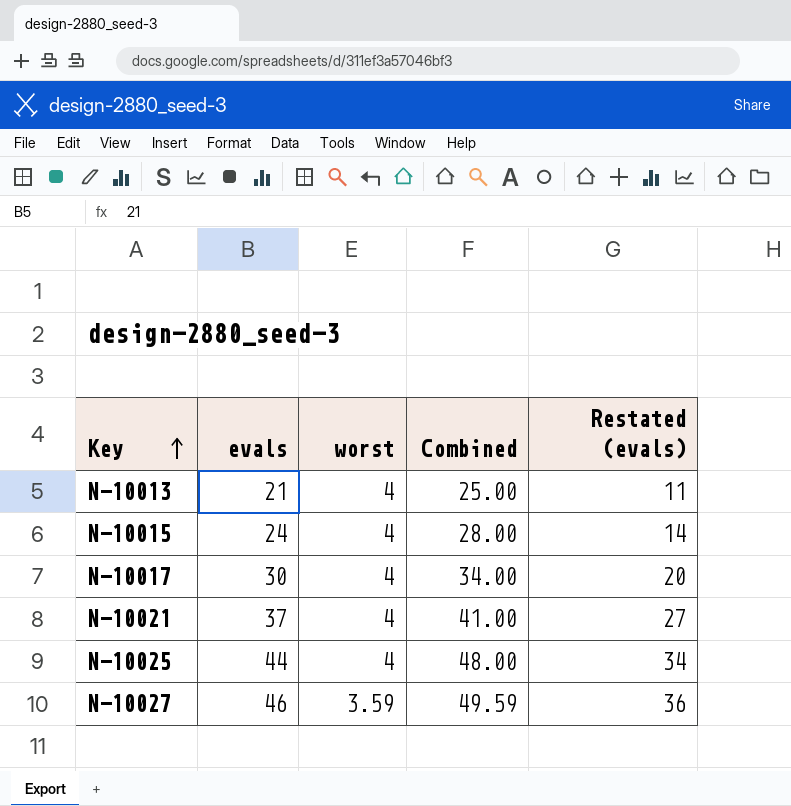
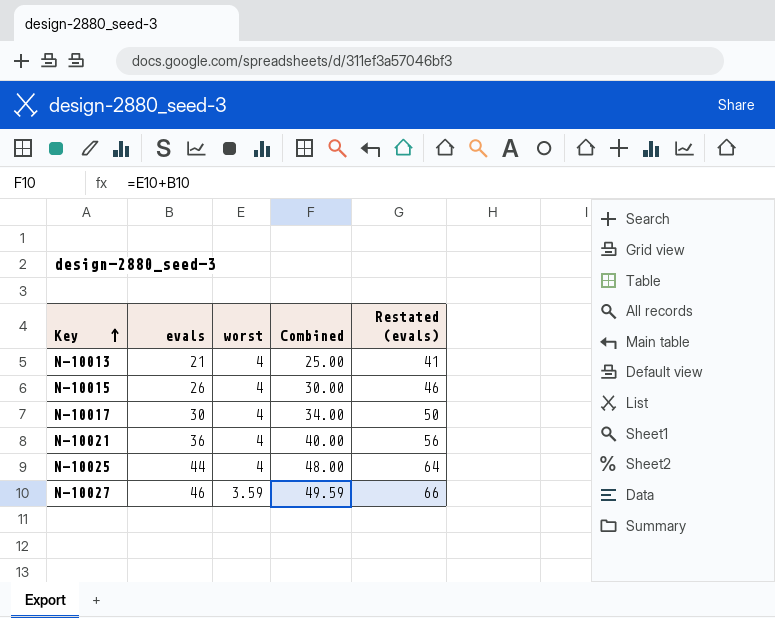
column Restated (evals) | formula: [evals] - 10 -> [evals] + 20
N-10015 | evals: 24 -> 26
N-10015 | Combined: 28.00 -> 30.00
N-10021 | evals: 37 -> 36
N-10021 | Combined: 41.00 -> 40.00

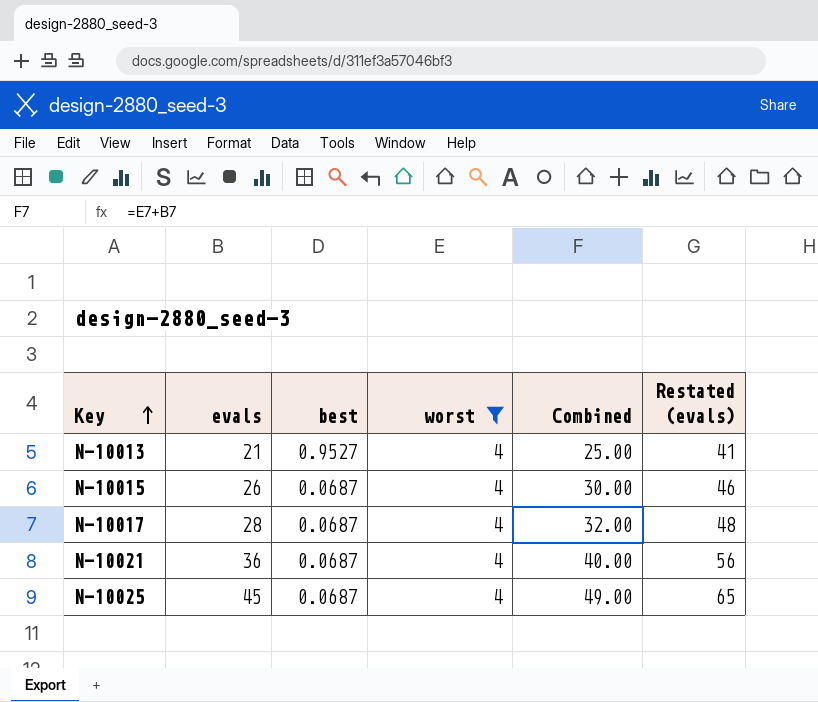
filter: none -> worst = 4
column best | position: none -> 3
N-10017 | evals: 30 -> 28
N-10017 | Combined: 34.00 -> 32.00
N-10017 | Restated (evals): 50 -> 48
N-10025 | evals: 44 -> 45
N-10025 | Combined: 48.00 -> 49.00
N-10025 | Restated (evals): 64 -> 65

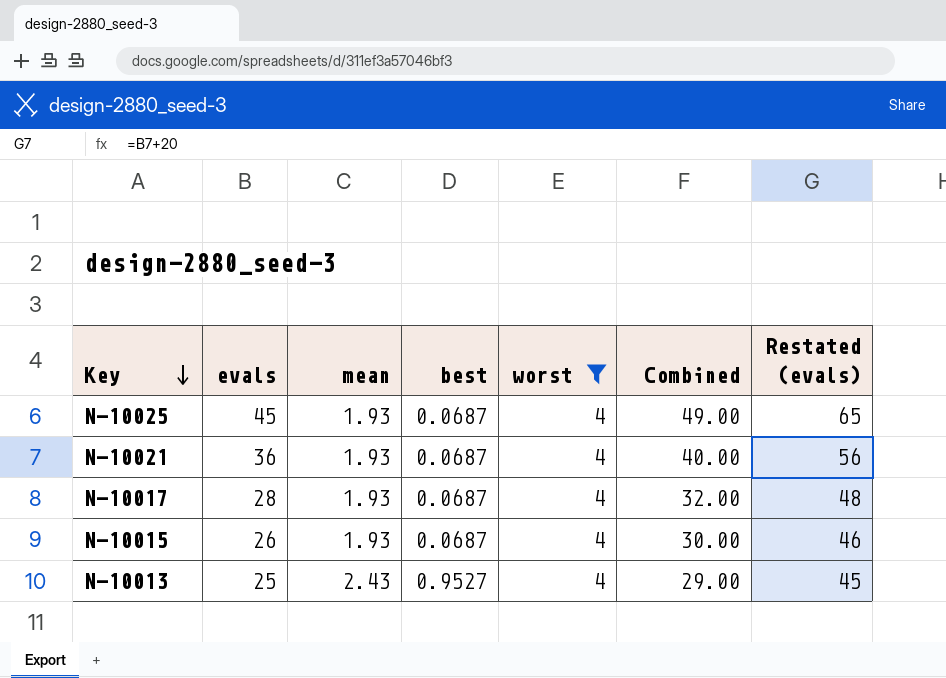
row order: Key ascending -> Key descending
column mean | position: none -> 3
N-10013 | evals: 21 -> 25
N-10013 | Combined: 25.00 -> 29.00
N-10013 | Restated (evals): 41 -> 45

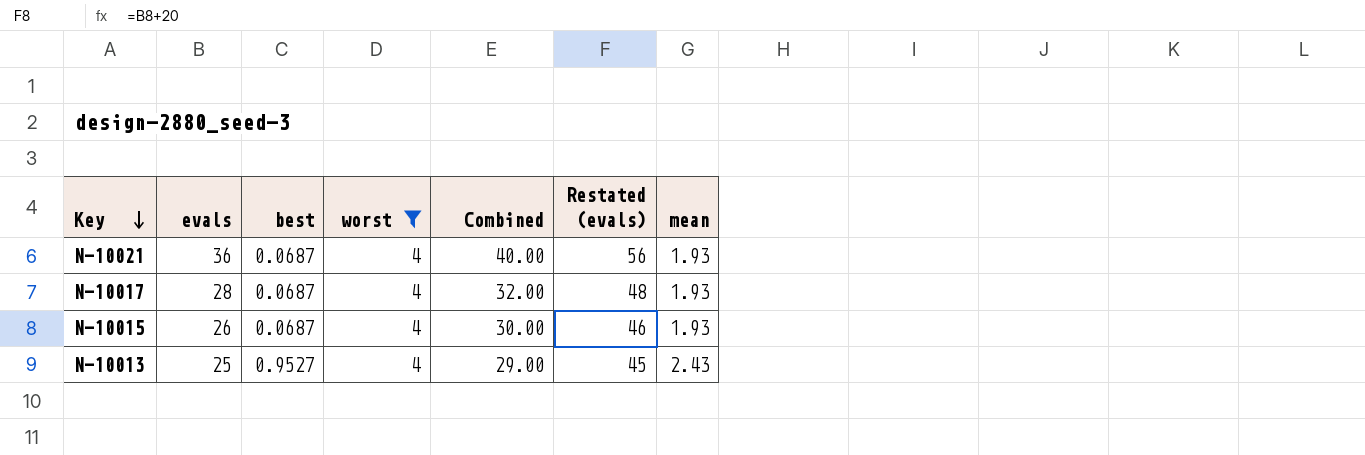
column mean | position: 3 -> 7
row N-10025: 45 | 1.93 | 0.0687 | 4 | 49.00 | 65 -> none

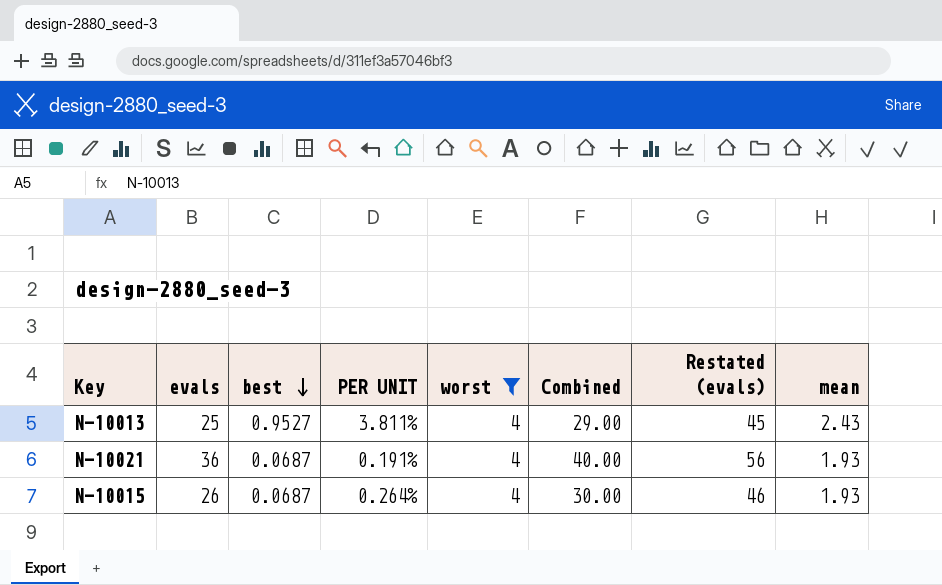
row order: Key descending -> best descending
column PER UNIT | formula: none -> [best] / [evals]
row N-10017: 28 | 0.0687 | 4 | 32.00 | 48 | 1.93 -> none

